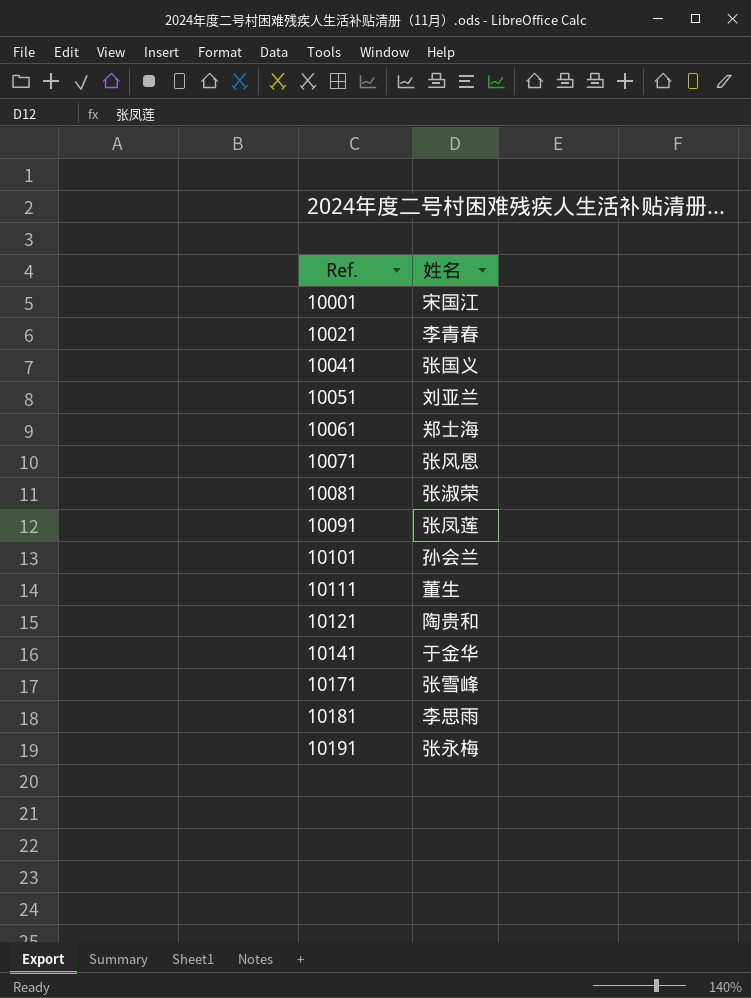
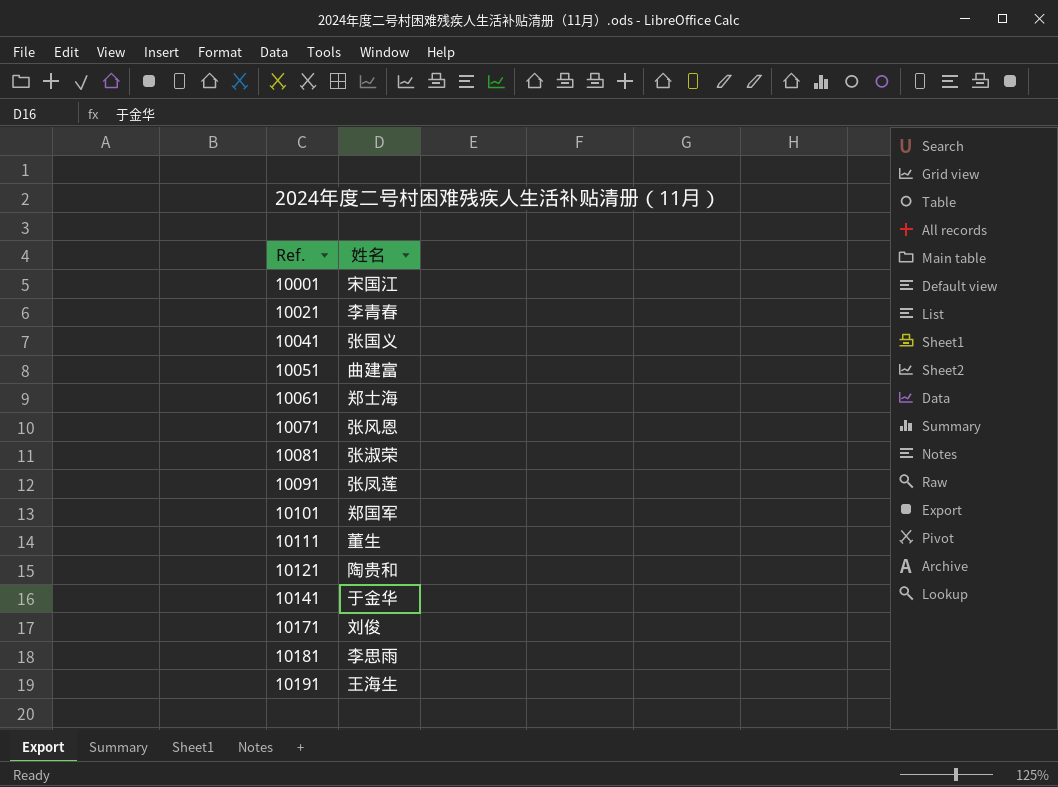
10051 | 姓名: 刘亚兰 -> 曲建富
10101 | 姓名: 孙会兰 -> 郑国军
10171 | 姓名: 张雪峰 -> 刘俊
10191 | 姓名: 张永梅 -> 王海生

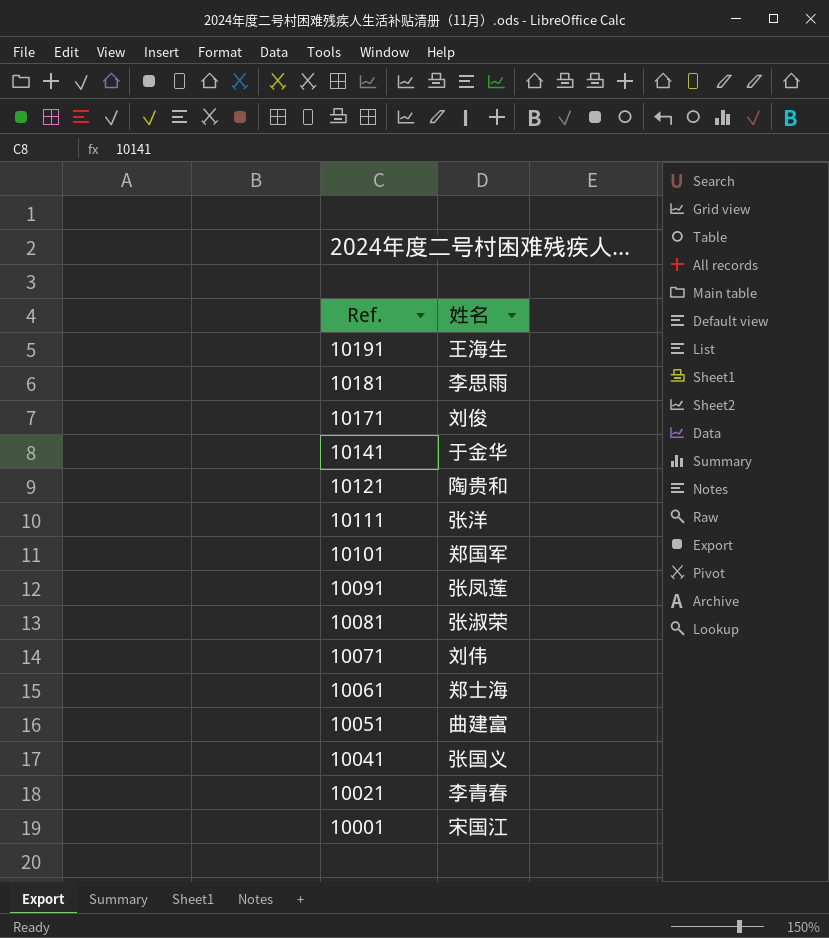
row order: Ref. ascending -> Ref. descending
10111 | 姓名: 董生 -> 张洋
10071 | 姓名: 张风恩 -> 刘伟

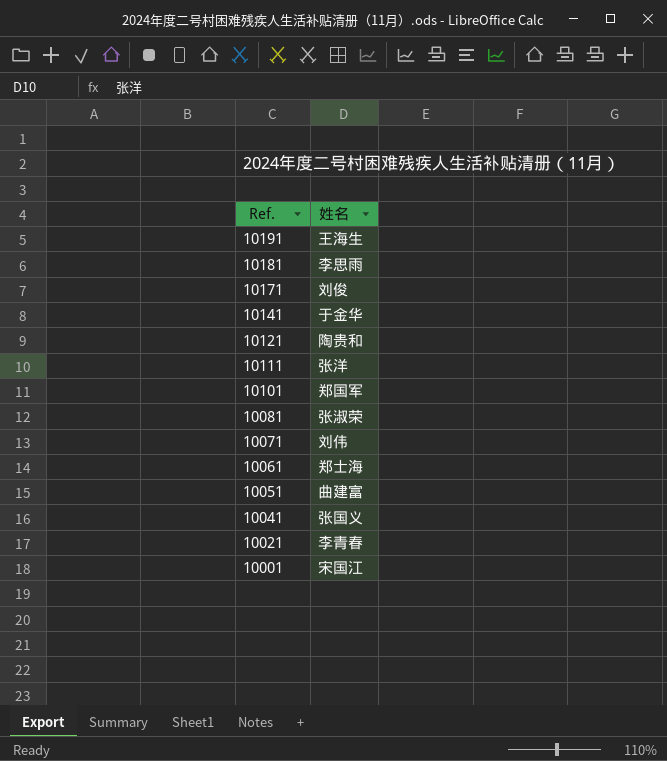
row 10091: 张凤莲 -> none

